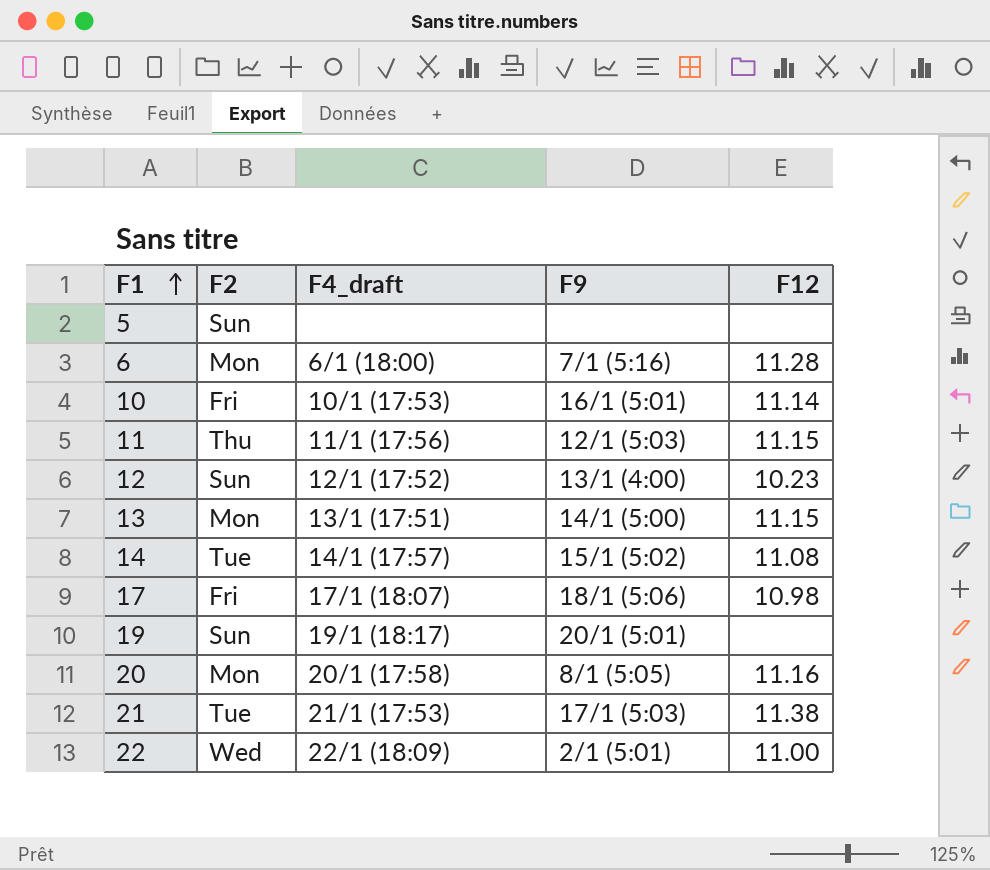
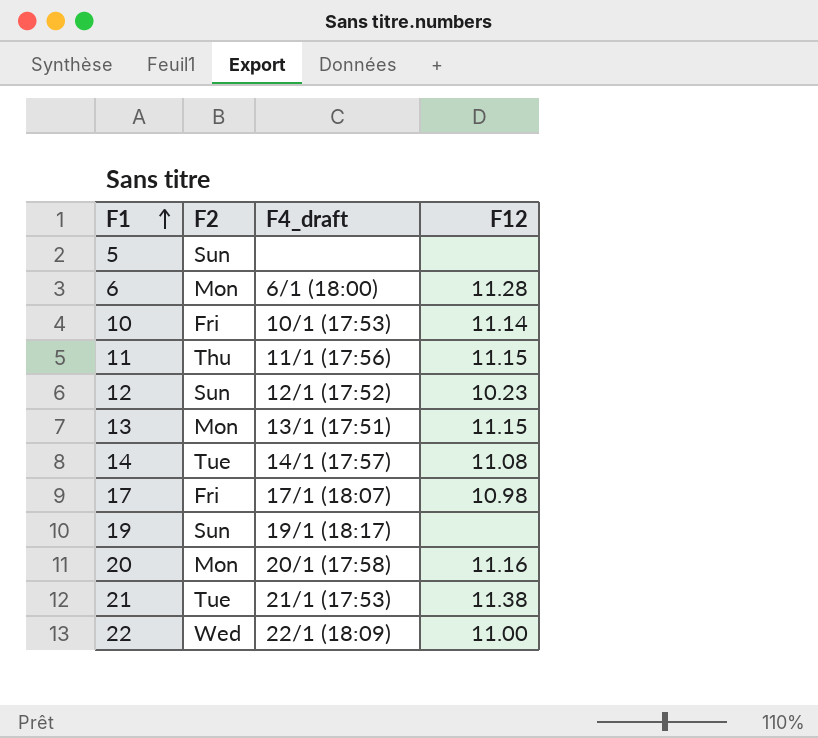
column F9 | position: 4 -> none

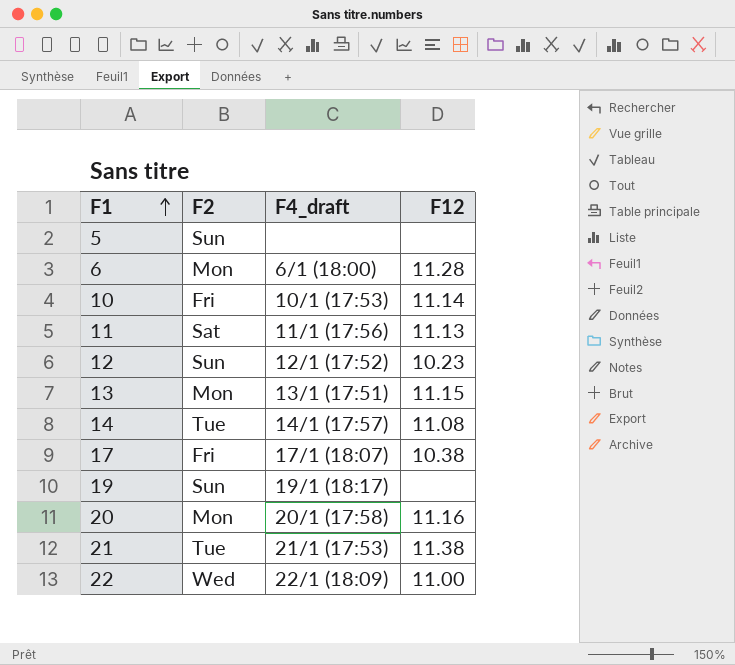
11 | F2: Thu -> Sat
11 | F12: 11.15 -> 11.13
17 | F12: 10.98 -> 10.38

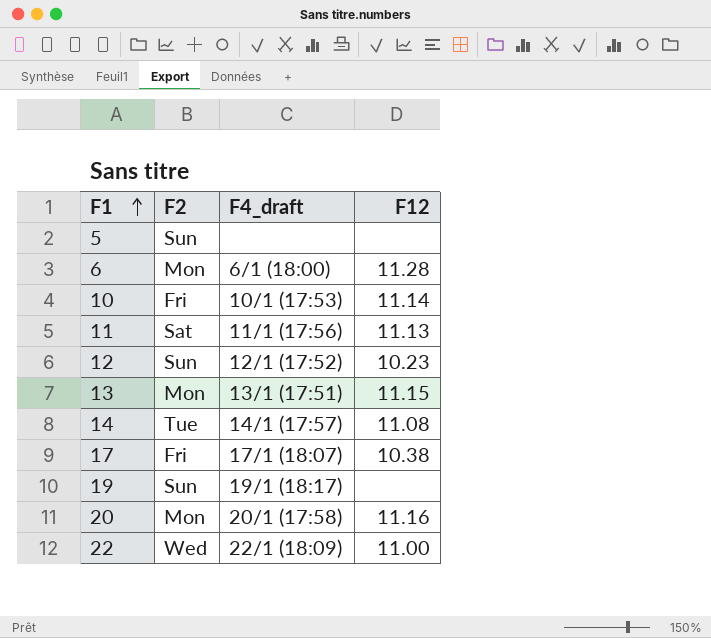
row 21: Tue | 21/1 (17:53) | 11.38 -> none

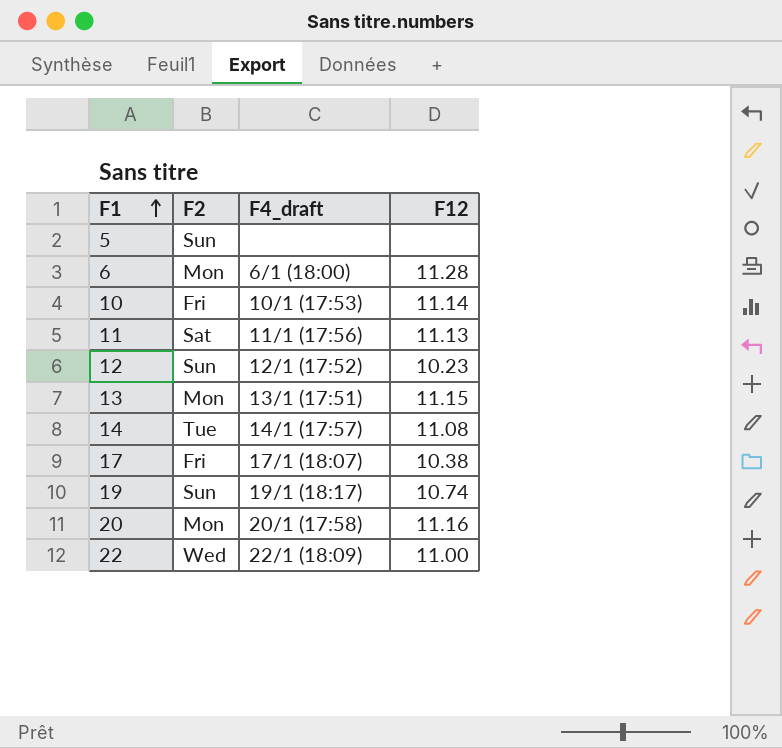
19 | F12: none -> 10.74

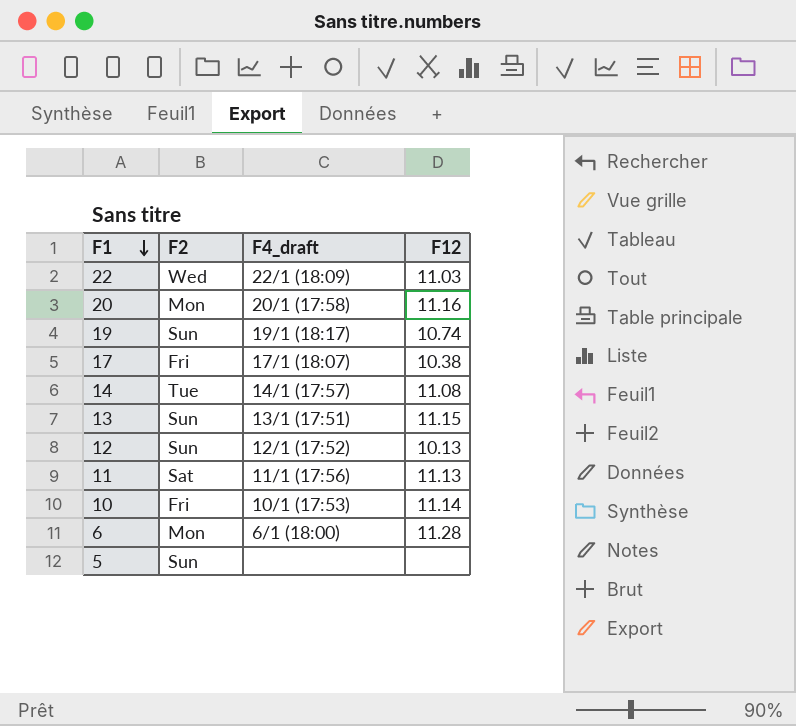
row order: F1 ascending -> F1 descending
22 | F12: 11.00 -> 11.03
13 | F2: Mon -> Sun
12 | F12: 10.23 -> 10.13

